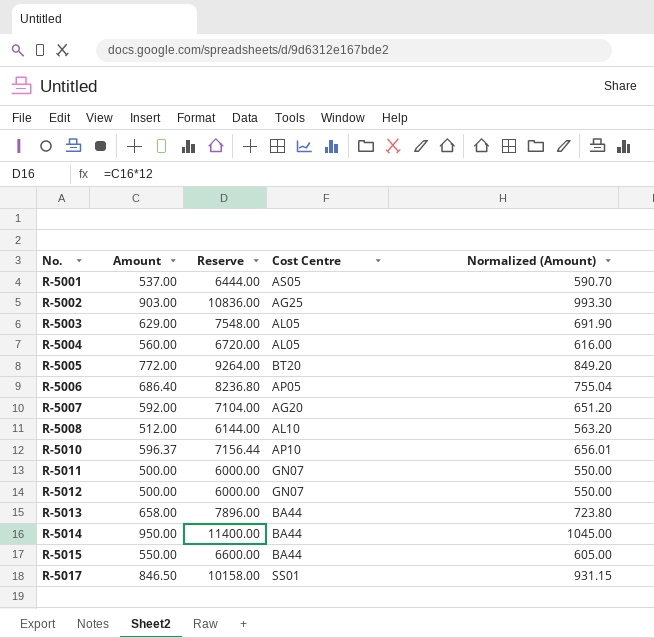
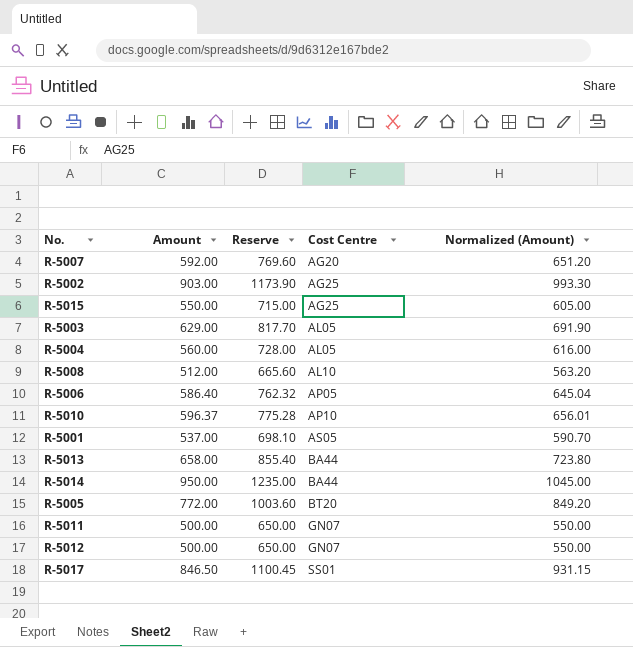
row order: No. ascending -> Cost Centre ascending
column Reserve | formula: [Amount] * 12 -> [Amount] * 1.3
R-5015 | Cost Centre: BA44 -> AG25
R-5006 | Amount: 686.40 -> 586.40
R-5006 | Normalized (Amount): 755.04 -> 645.04

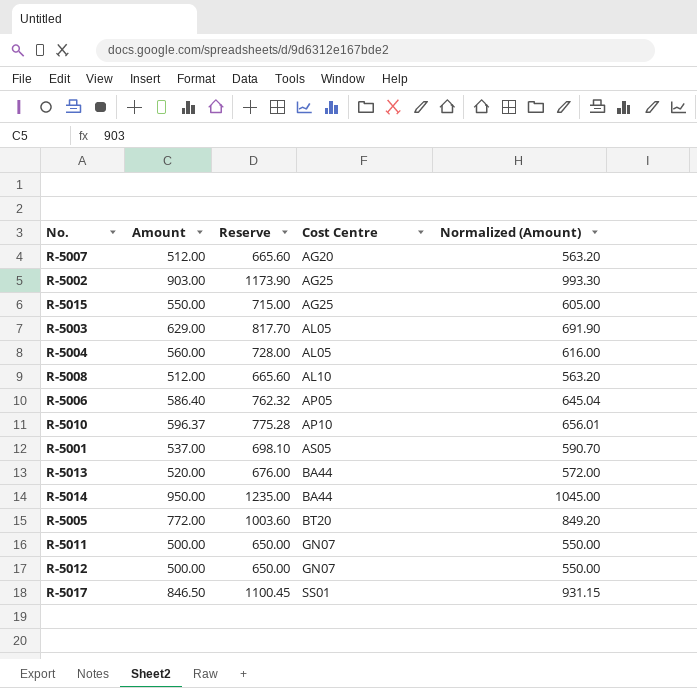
R-5007 | Amount: 592.00 -> 512.00
R-5007 | Reserve: 769.60 -> 665.60
R-5007 | Normalized (Amount): 651.20 -> 563.20
R-5013 | Amount: 658.00 -> 520.00
R-5013 | Reserve: 855.40 -> 676.00
R-5013 | Normalized (Amount): 723.80 -> 572.00

